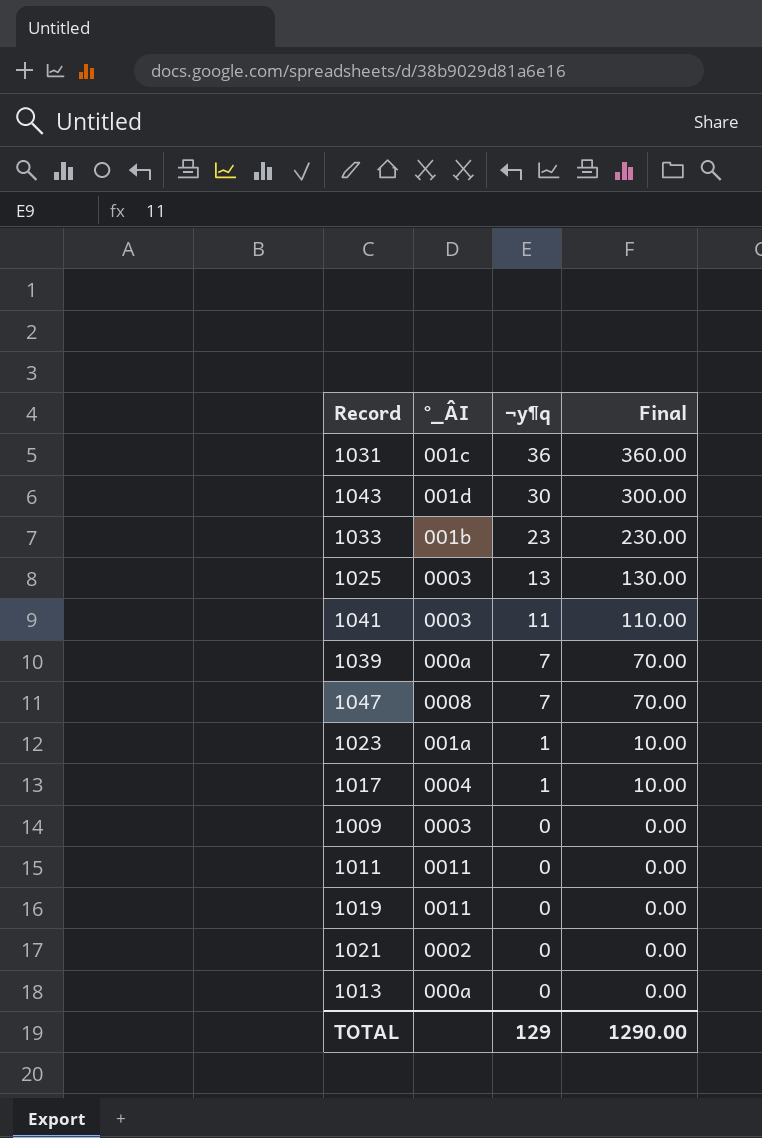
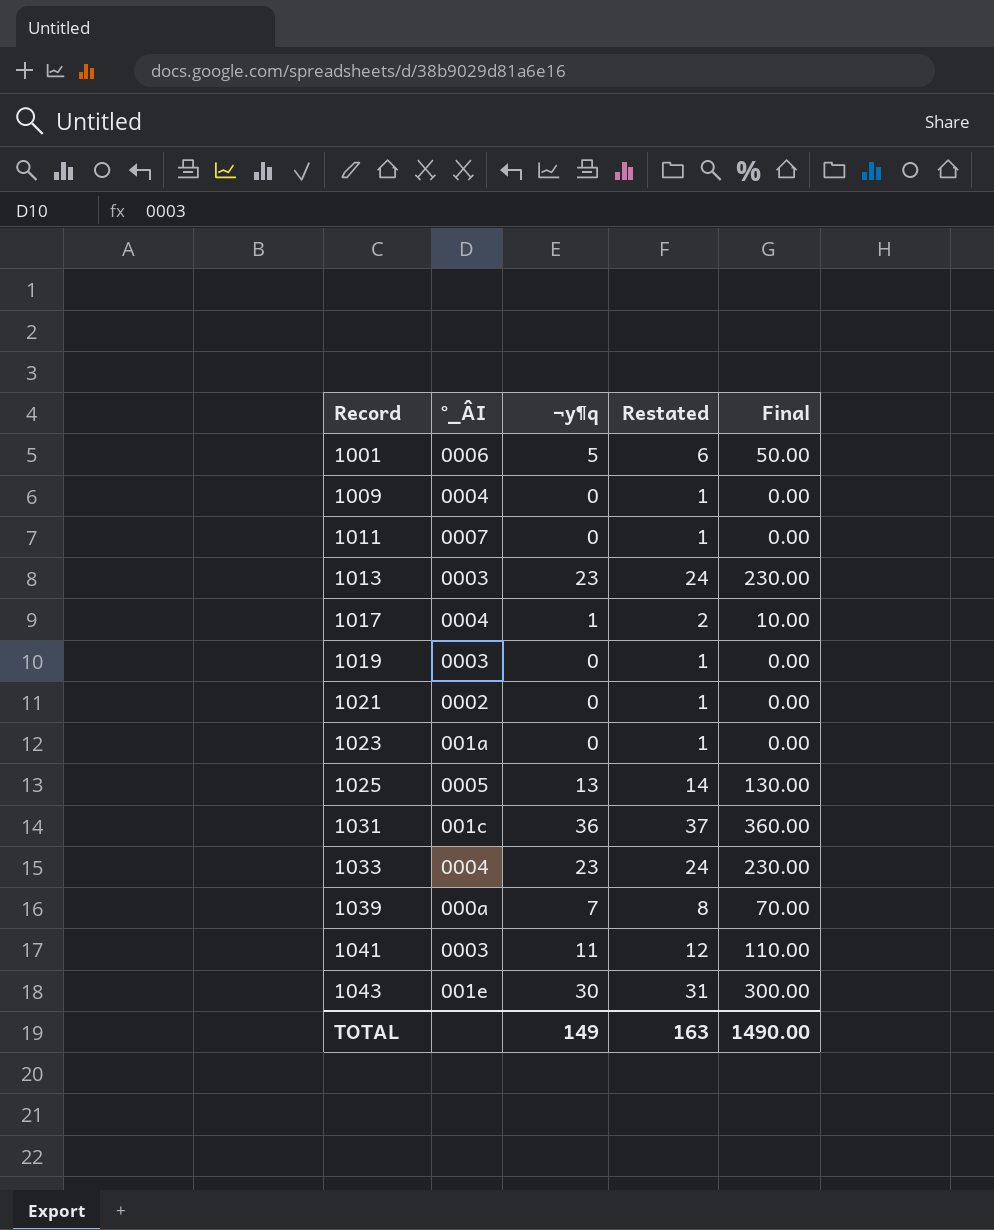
row order: ¬y¶q descending -> Record ascending
column Restated | formula: none -> [¬y¶q] + 1
row 1047: 0008 | 7 | 70.00 -> none
row 1001: none -> 0006 | 5 | 6 | 50.00
1009 | °_ÂI: 0003 -> 0004
1011 | °_ÂI: 0011 -> 0007
1013 | °_ÂI: 000a -> 0003
1013 | ¬y¶q: 0 -> 23
1013 | Final: 0.00 -> 230.00
1019 | °_ÂI: 0011 -> 0003
1023 | ¬y¶q: 1 -> 0
1023 | Final: 10.00 -> 0.00
1025 | °_ÂI: 0003 -> 0005
1033 | °_ÂI: 001b -> 0004
1043 | °_ÂI: 001d -> 001e
TOTAL | ¬y¶q: 129 -> 149
TOTAL | Final: 1290.00 -> 1490.00

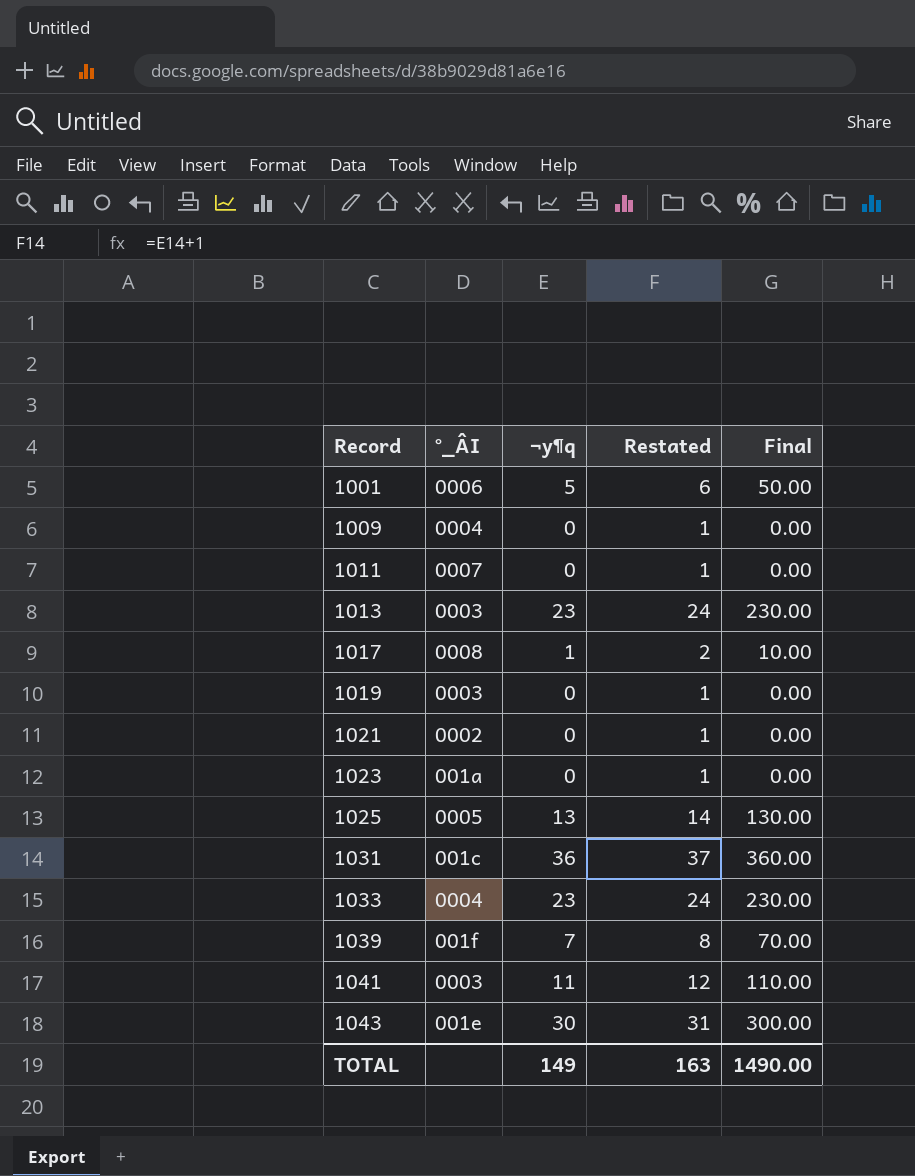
1017 | °_ÂI: 0004 -> 0008
1039 | °_ÂI: 000a -> 001f

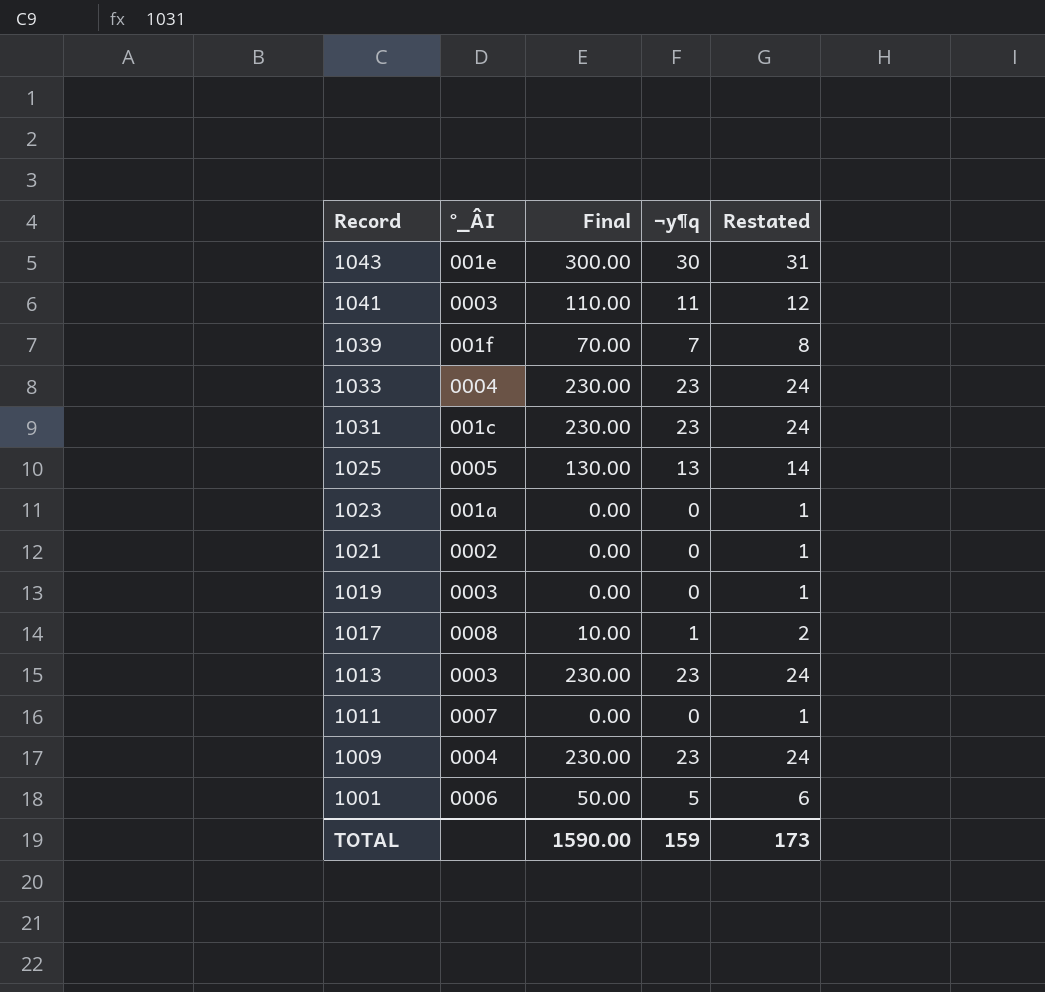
row order: Record ascending -> Record descending
column Final | position: 5 -> 3
1031 | Final: 360.00 -> 230.00
1031 | ¬y¶q: 36 -> 23
1031 | Restated: 37 -> 24
1009 | Final: 0.00 -> 230.00
1009 | ¬y¶q: 0 -> 23
1009 | Restated: 1 -> 24
TOTAL | Final: 1490.00 -> 1590.00
TOTAL | ¬y¶q: 149 -> 159
TOTAL | Restated: 163 -> 173

